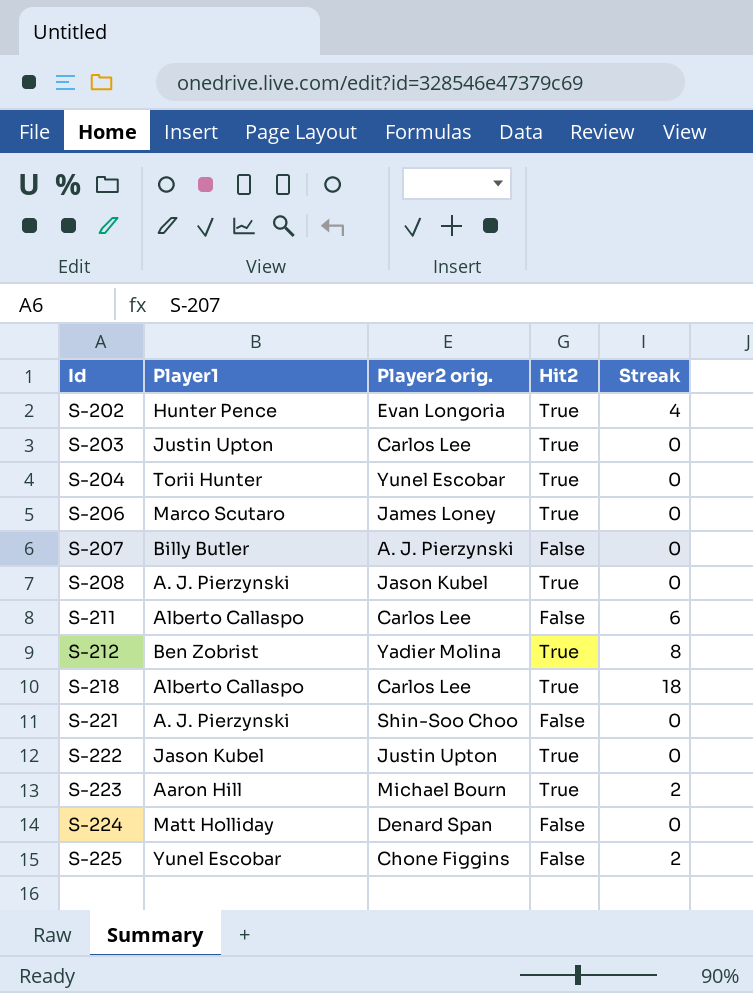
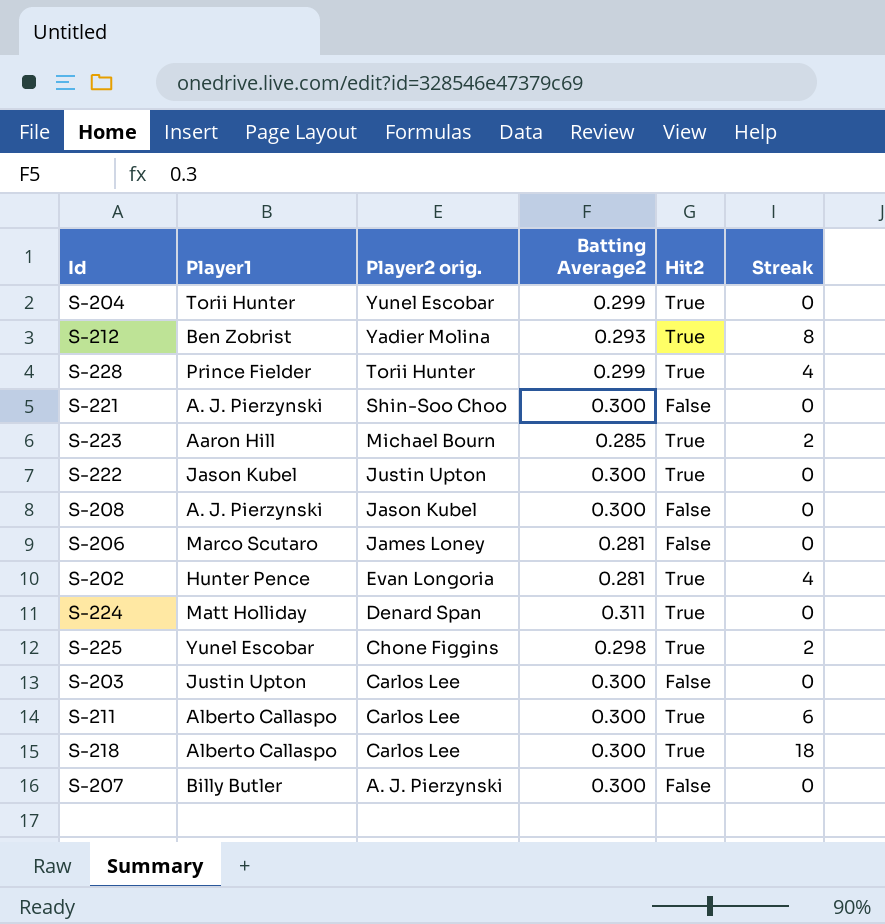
row order: Id ascending -> Player2 orig. descending
column Batting Average2 | position: none -> 4
row S-228: none -> Prince Fielder | Torii Hunter | 0.299 | True | 4
S-208 | Hit2: True -> False
S-206 | Hit2: True -> False
S-224 | Hit2: False -> True
S-225 | Hit2: False -> True
S-203 | Hit2: True -> False
S-211 | Hit2: False -> True

